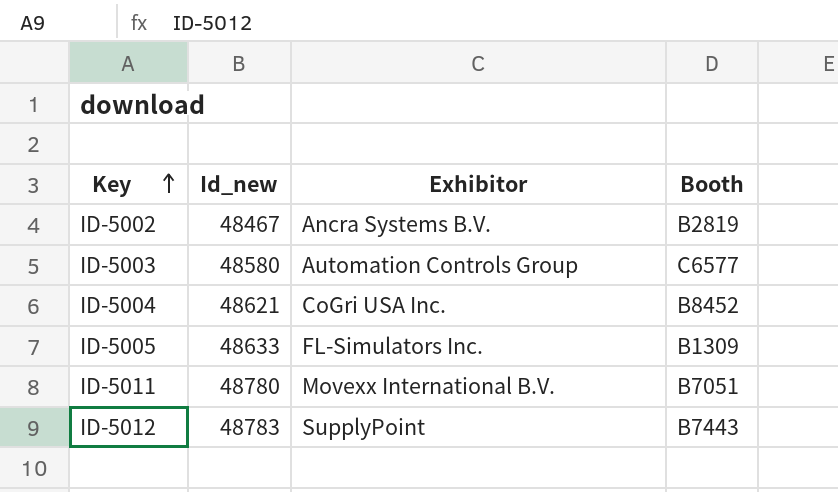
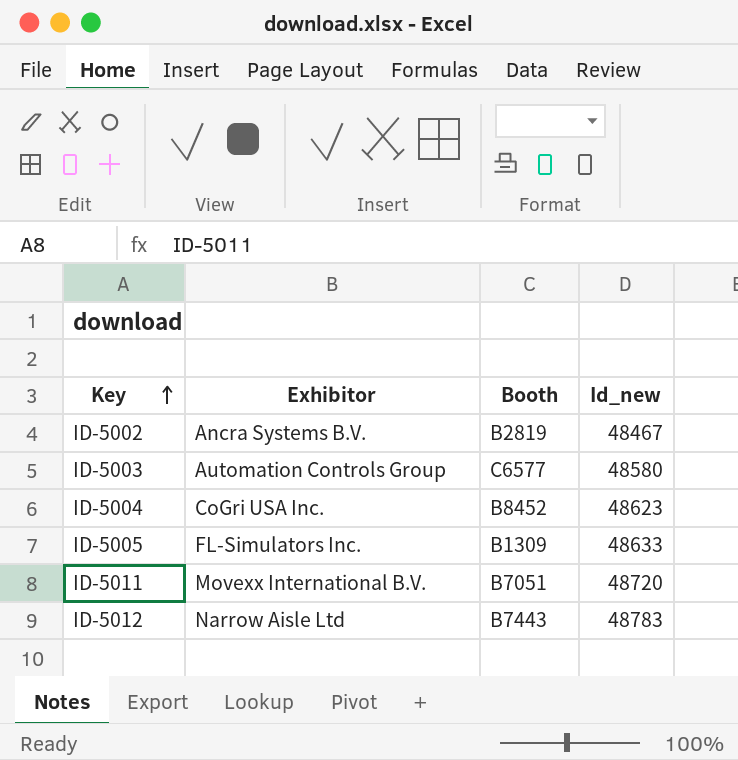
column Id_new | position: 2 -> 4
ID-5004 | Id_new: 48621 -> 48623
ID-5011 | Id_new: 48780 -> 48720
ID-5012 | Exhibitor: SupplyPoint -> Narrow Aisle Ltd

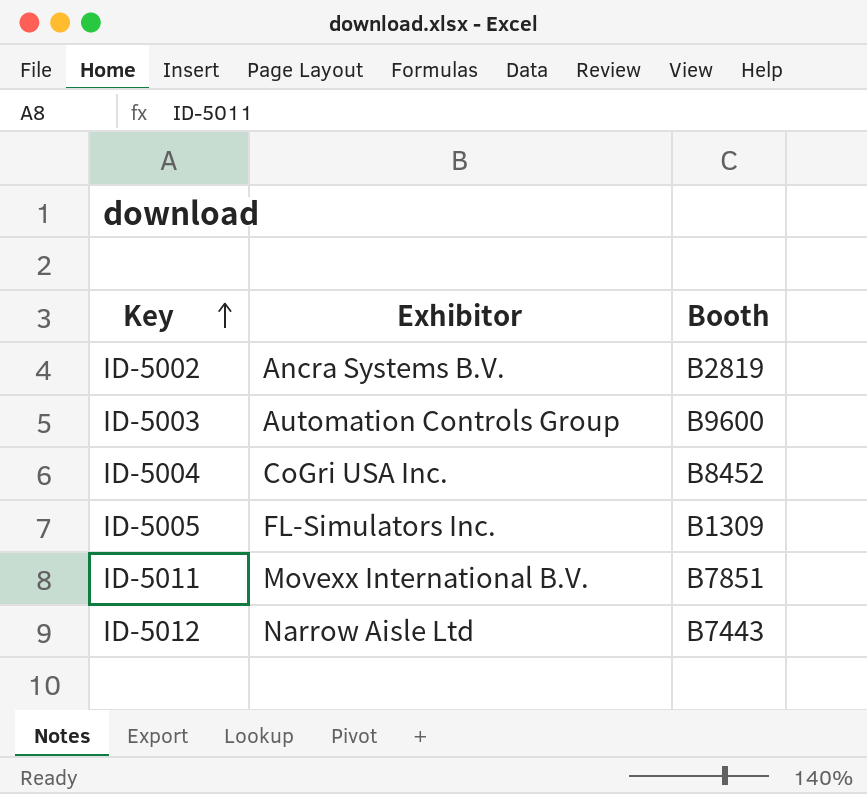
column Id_new | position: 4 -> none
ID-5003 | Booth: C6577 -> B9600
ID-5011 | Booth: B7051 -> B7851

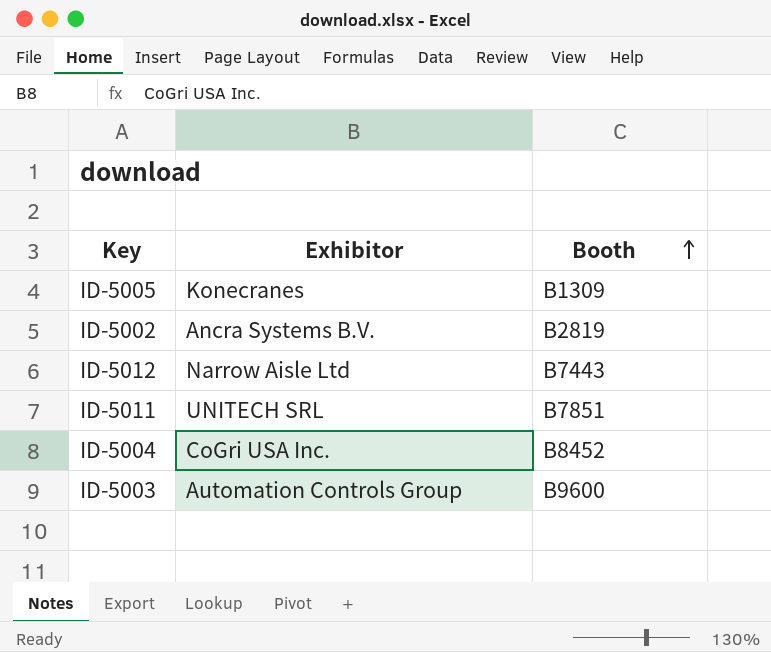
row order: Key ascending -> Booth ascending
ID-5005 | Exhibitor: FL-Simulators Inc. -> Konecranes
ID-5011 | Exhibitor: Movexx International B.V. -> UNITECH SRL

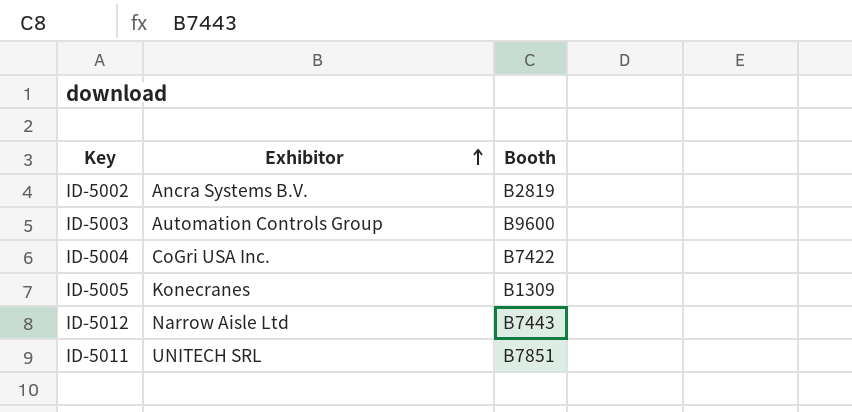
row order: Booth ascending -> Exhibitor ascending
ID-5004 | Booth: B8452 -> B7422

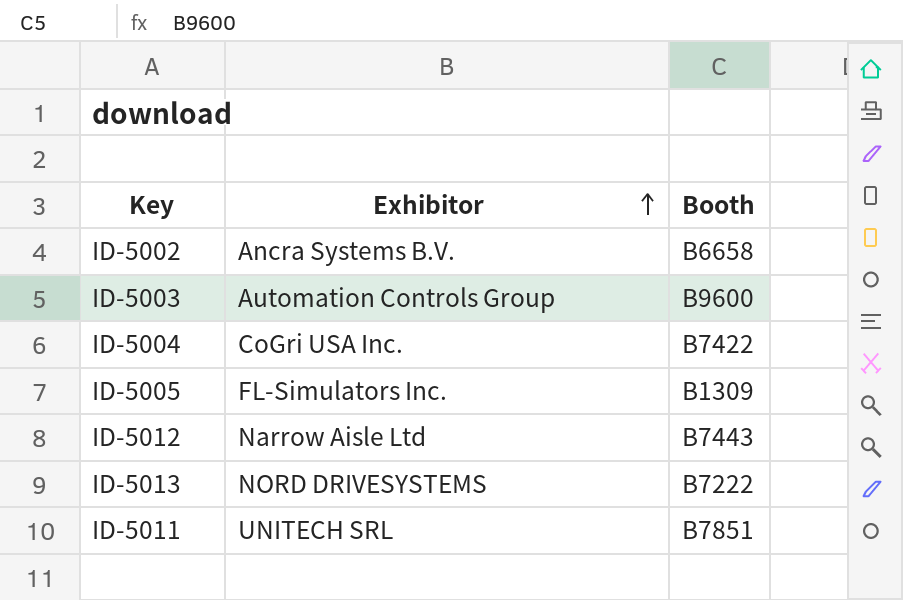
ID-5002 | Booth: B2819 -> B6658
ID-5005 | Exhibitor: Konecranes -> FL-Simulators Inc.
row ID-5013: none -> NORD DRIVESYSTEMS | B7222

